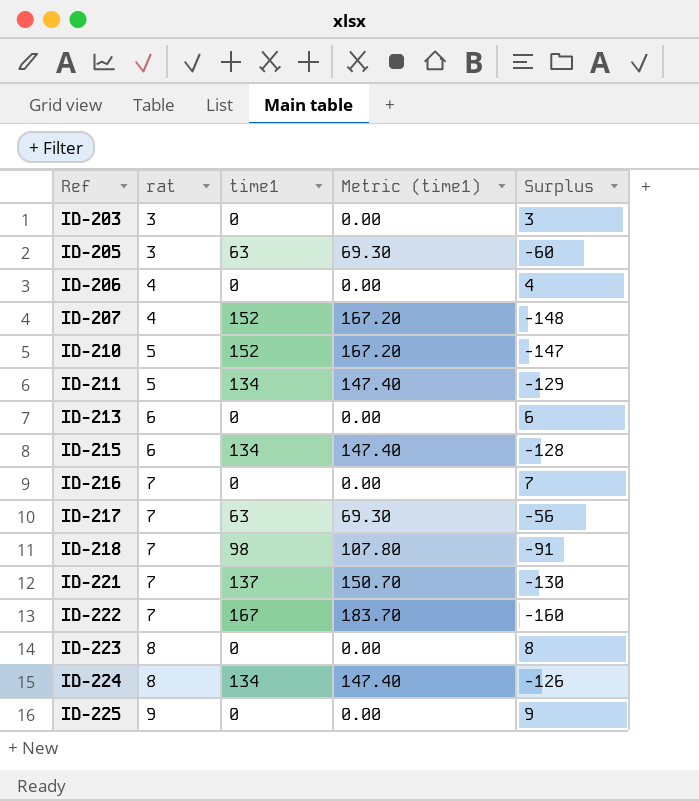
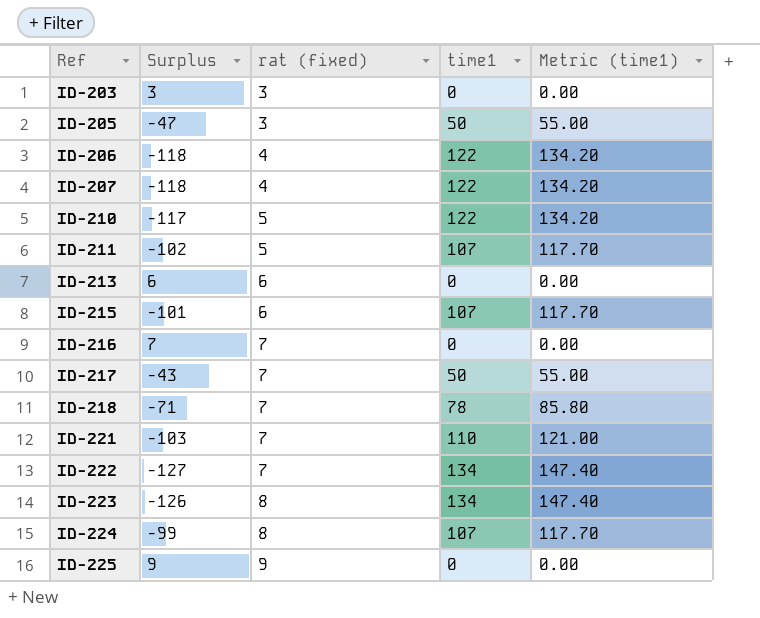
column Surplus | position: 5 -> 2
column name: rat -> rat (fixed)
ID-205 | Surplus: -60 -> -47
ID-205 | time1: 63 -> 50
ID-205 | Metric (time1): 69.30 -> 55.00
ID-206 | Surplus: 4 -> -118
ID-206 | time1: 0 -> 122
ID-206 | Metric (time1): 0.00 -> 134.20
ID-207 | Surplus: -148 -> -118
ID-207 | time1: 152 -> 122
ID-207 | Metric (time1): 167.20 -> 134.20
ID-210 | Surplus: -147 -> -117
ID-210 | time1: 152 -> 122
ID-210 | Metric (time1): 167.20 -> 134.20
ID-211 | Surplus: -129 -> -102
ID-211 | time1: 134 -> 107
ID-211 | Metric (time1): 147.40 -> 117.70
ID-215 | Surplus: -128 -> -101
ID-215 | time1: 134 -> 107
ID-215 | Metric (time1): 147.40 -> 117.70
ID-217 | Surplus: -56 -> -43
ID-217 | time1: 63 -> 50
ID-217 | Metric (time1): 69.30 -> 55.00
ID-218 | Surplus: -91 -> -71
ID-218 | time1: 98 -> 78
ID-218 | Metric (time1): 107.80 -> 85.80
ID-221 | Surplus: -130 -> -103
ID-221 | time1: 137 -> 110
ID-221 | Metric (time1): 150.70 -> 121.00
ID-222 | Surplus: -160 -> -127
ID-222 | time1: 167 -> 134
ID-222 | Metric (time1): 183.70 -> 147.40
ID-223 | Surplus: 8 -> -126
ID-223 | time1: 0 -> 134
ID-223 | Metric (time1): 0.00 -> 147.40
ID-224 | Surplus: -126 -> -99
ID-224 | time1: 134 -> 107
ID-224 | Metric (time1): 147.40 -> 117.70

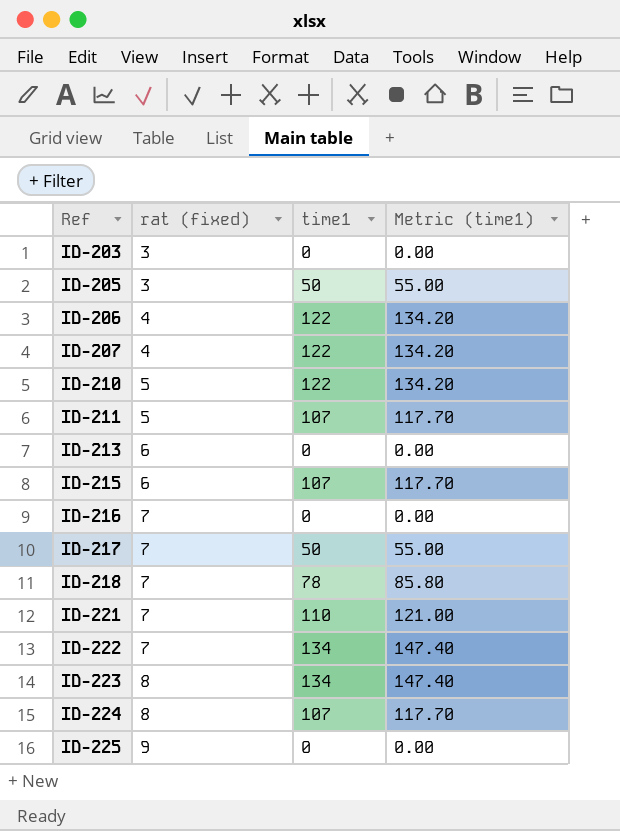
column Surplus | formula: [rat (fixed)] - [time1] -> none

